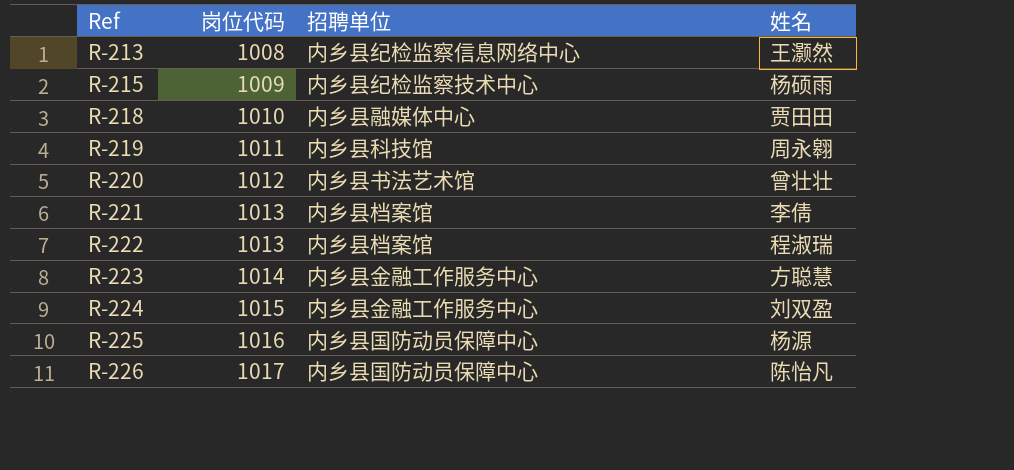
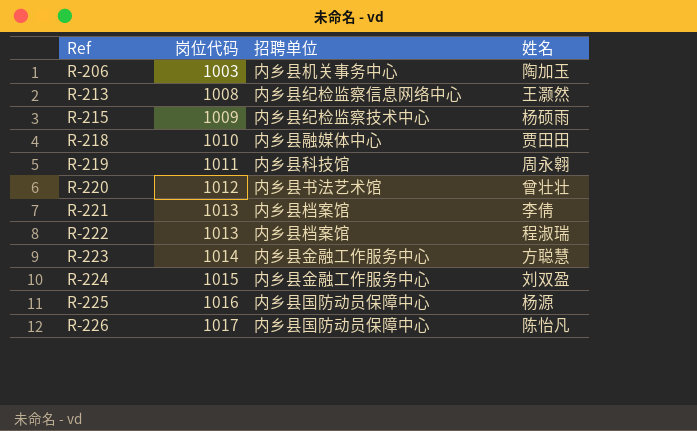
row R-206: none -> 1003 | 内乡县机关事务中心 | 陶加玉

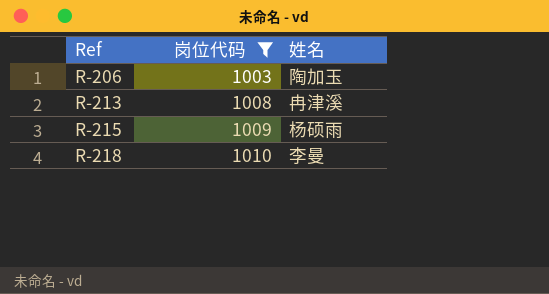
filter: none -> 岗位代码 <= 1010
column 招聘单位 | position: 3 -> none
R-213 | 姓名: 王灏然 -> 冉津溪
R-218 | 姓名: 贾田田 -> 李曼

